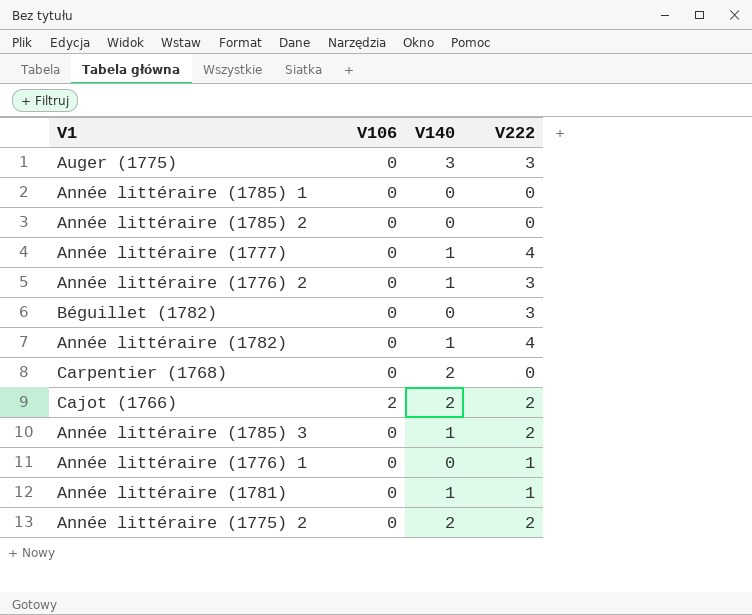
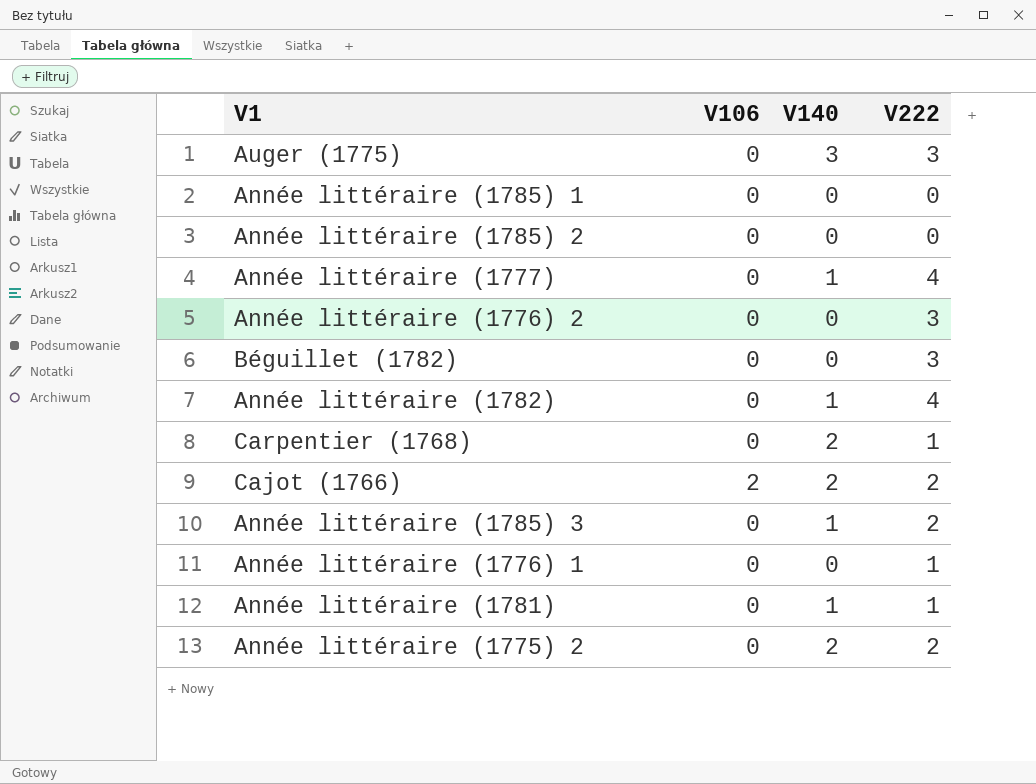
Année littéraire (1776) 2 | V140: 1 -> 0
Carpentier (1768) | V222: 0 -> 1

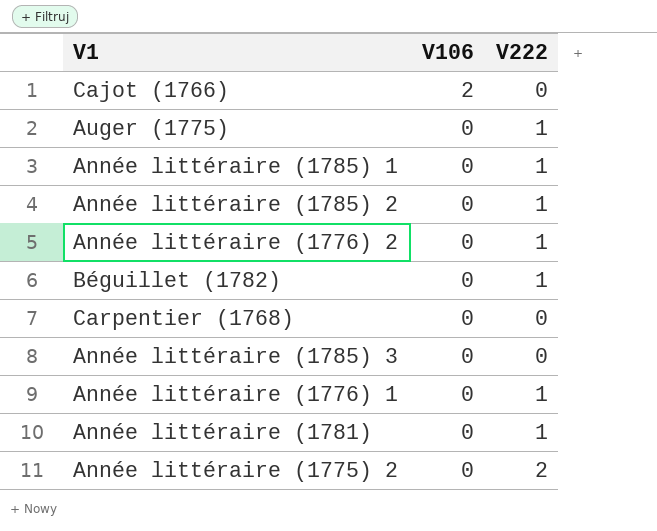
row order: none -> V106 descending
column V140 | position: 3 -> none
row Année littéraire (1777): 0 | 1 | 4 -> none
row Année littéraire (1782): 0 | 1 | 4 -> none
Cajot (1766) | V222: 2 -> 0
Auger (1775) | V222: 3 -> 1
Année littéraire (1785) 1 | V222: 0 -> 1
Année littéraire (1785) 2 | V222: 0 -> 1
Année littéraire (1776) 2 | V222: 3 -> 1
Béguillet (1782) | V222: 3 -> 1
Carpentier (1768) | V222: 1 -> 0
Année littéraire (1785) 3 | V222: 2 -> 0

